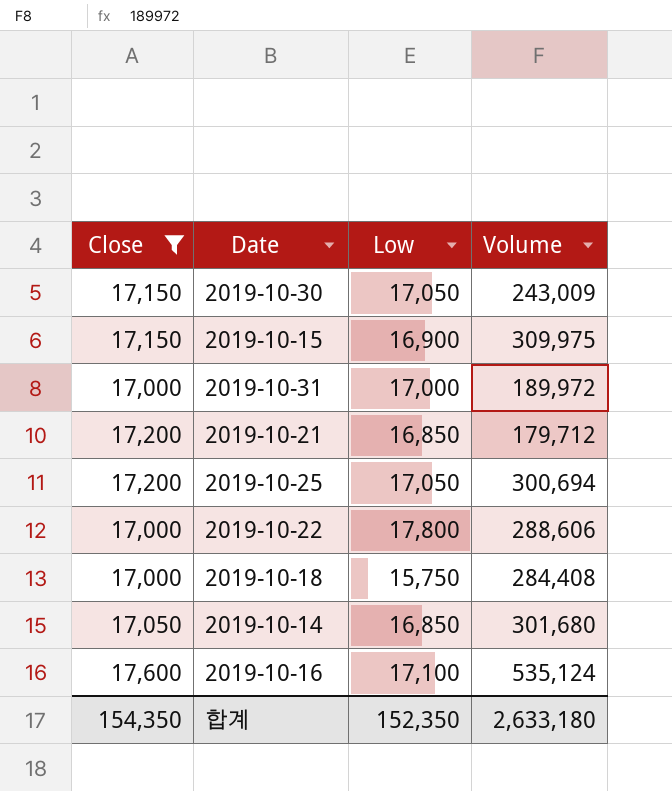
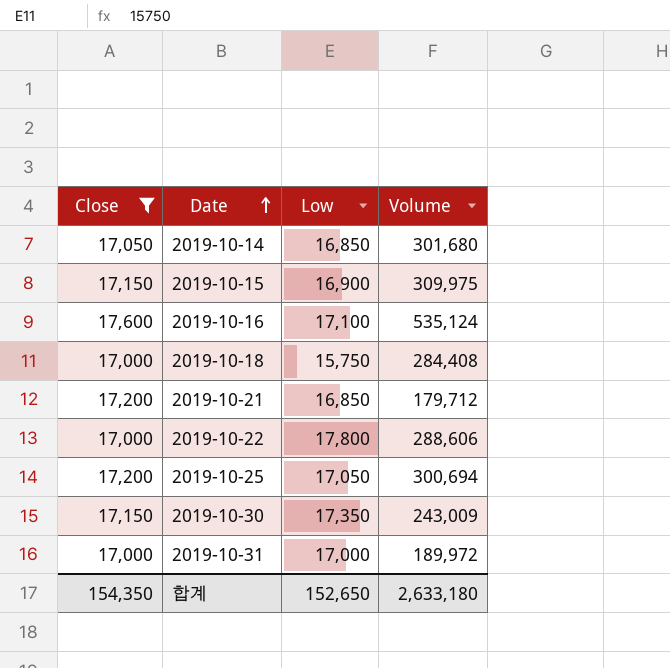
row order: none -> Date ascending
2019-10-30 | Low: 17,050 -> 17,350
합계 | Low: 152,350 -> 152,650

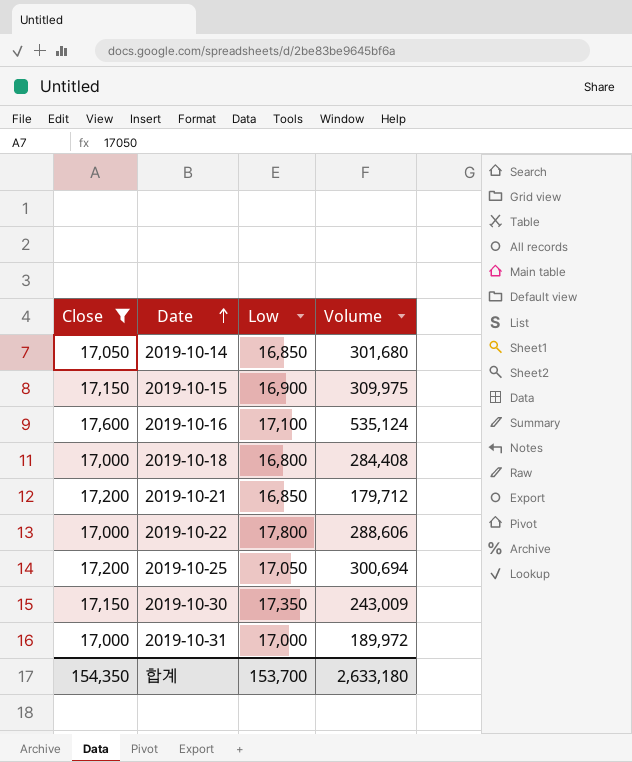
2019-10-18 | Low: 15,750 -> 16,800
합계 | Low: 152,650 -> 153,700

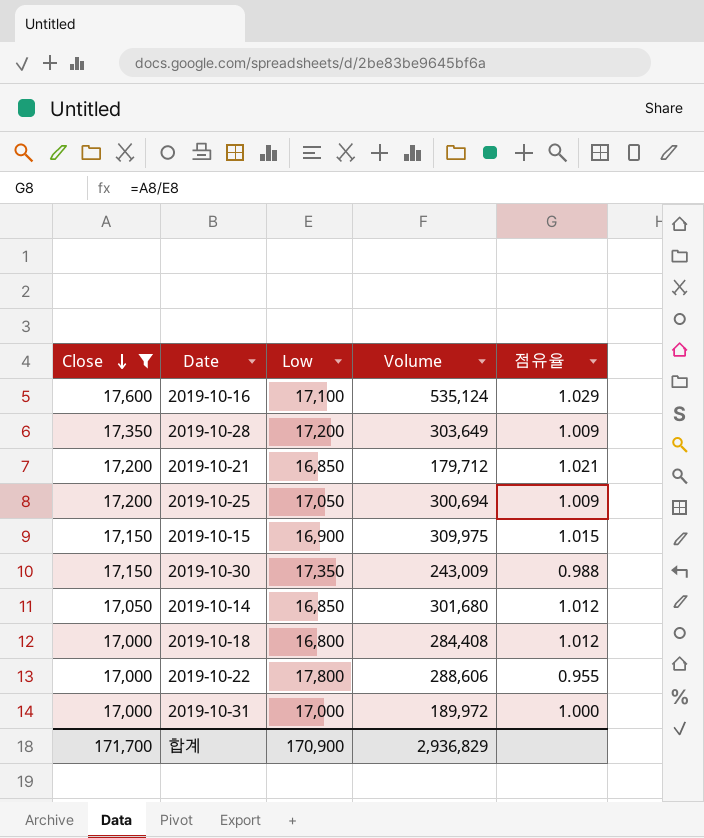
row order: Date ascending -> Close descending
column 점유율 | formula: none -> [Close] / [Low]
row 2019-10-28: none -> 17,350 | 17,200 | 303,649 | 1.009
합계 | Close: 154,350 -> 171,700
합계 | Low: 153,700 -> 170,900
합계 | Volume: 2,633,180 -> 2,936,829

